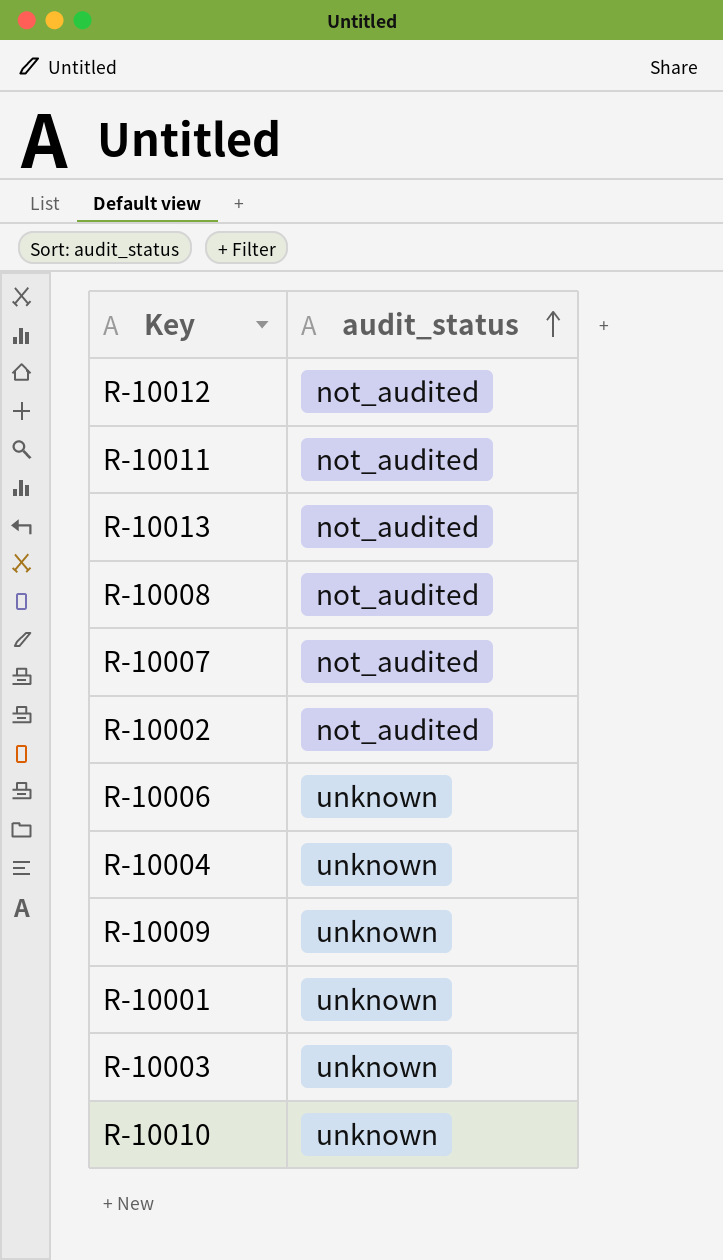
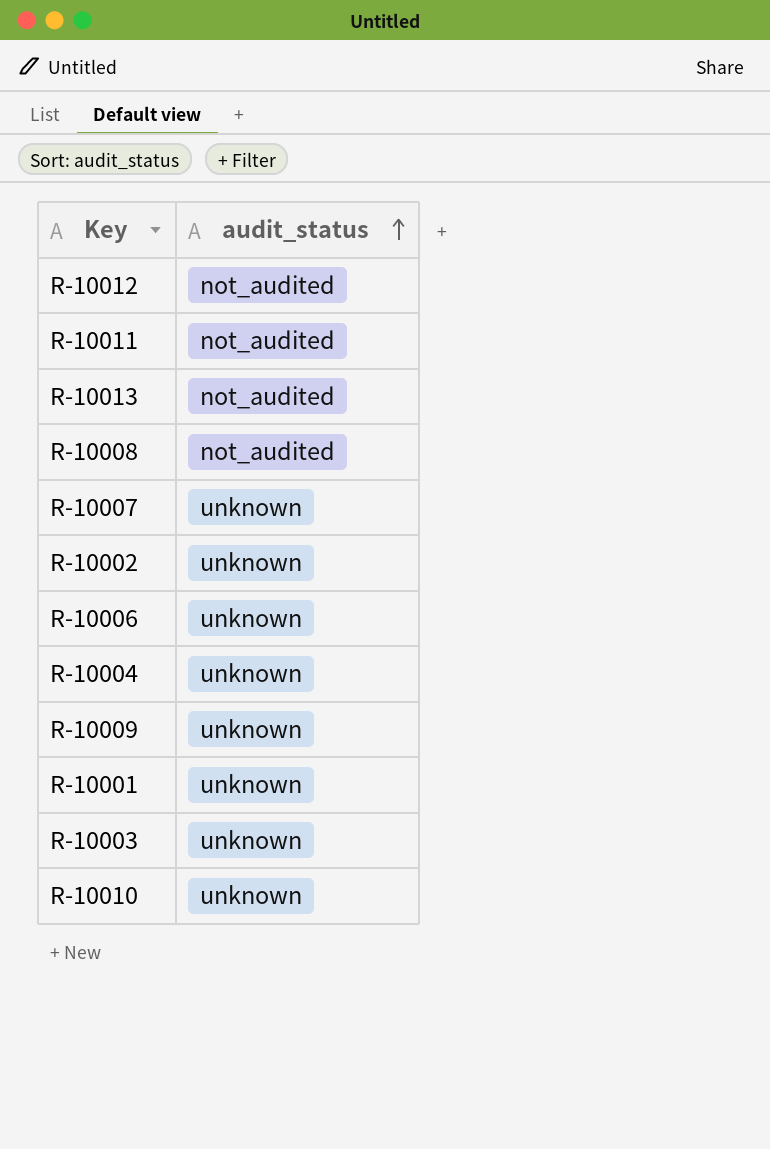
R-10007 | audit_status: not_audited -> unknown
R-10002 | audit_status: not_audited -> unknown

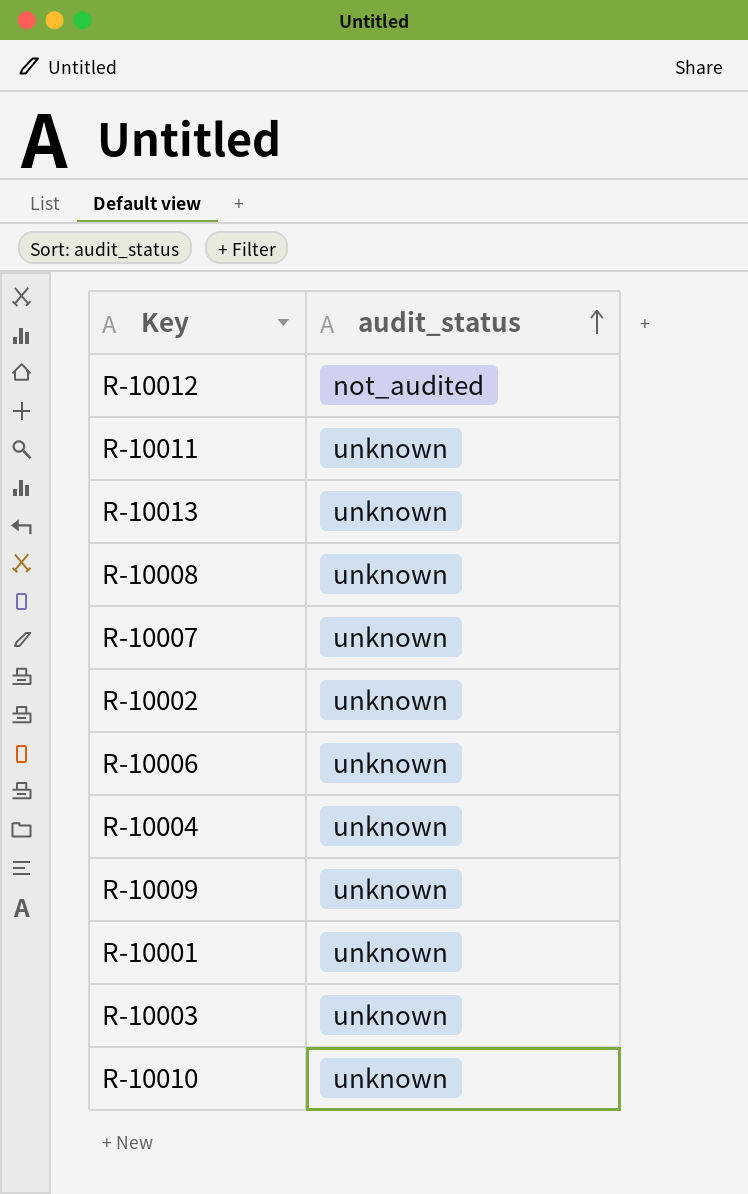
R-10011 | audit_status: not_audited -> unknown
R-10013 | audit_status: not_audited -> unknown
R-10008 | audit_status: not_audited -> unknown

